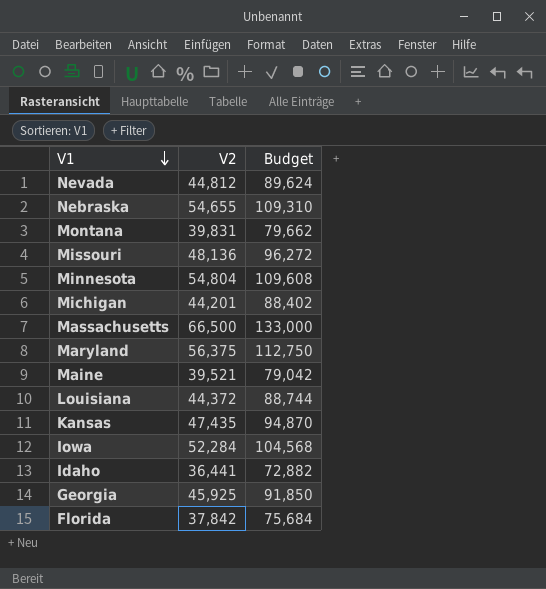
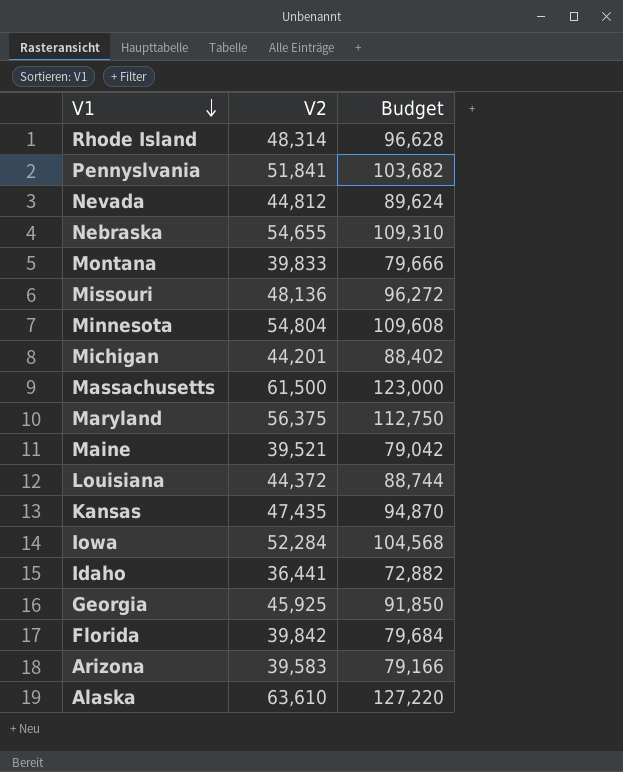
row Rhode Island: none -> 48,314 | 96,628
row Pennyslvania: none -> 51,841 | 103,682
Montana | V2: 39,831 -> 39,833
Montana | Budget: 79,662 -> 79,666
Massachusetts | V2: 66,500 -> 61,500
Massachusetts | Budget: 133,000 -> 123,000
Florida | V2: 37,842 -> 39,842
Florida | Budget: 75,684 -> 79,684
row Arizona: none -> 39,583 | 79,166
row Alaska: none -> 63,610 | 127,220

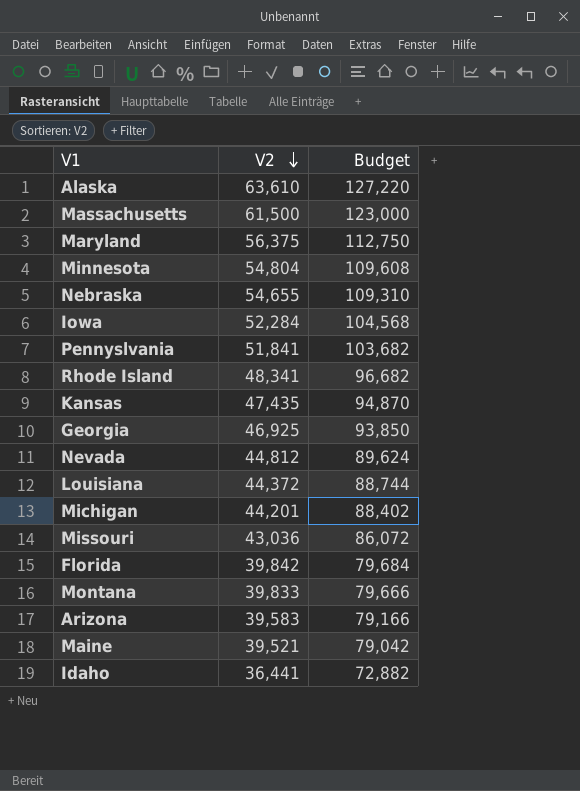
row order: V1 descending -> V2 descending
Rhode Island | V2: 48,314 -> 48,341
Rhode Island | Budget: 96,628 -> 96,682
Georgia | V2: 45,925 -> 46,925
Georgia | Budget: 91,850 -> 93,850
Missouri | V2: 48,136 -> 43,036
Missouri | Budget: 96,272 -> 86,072

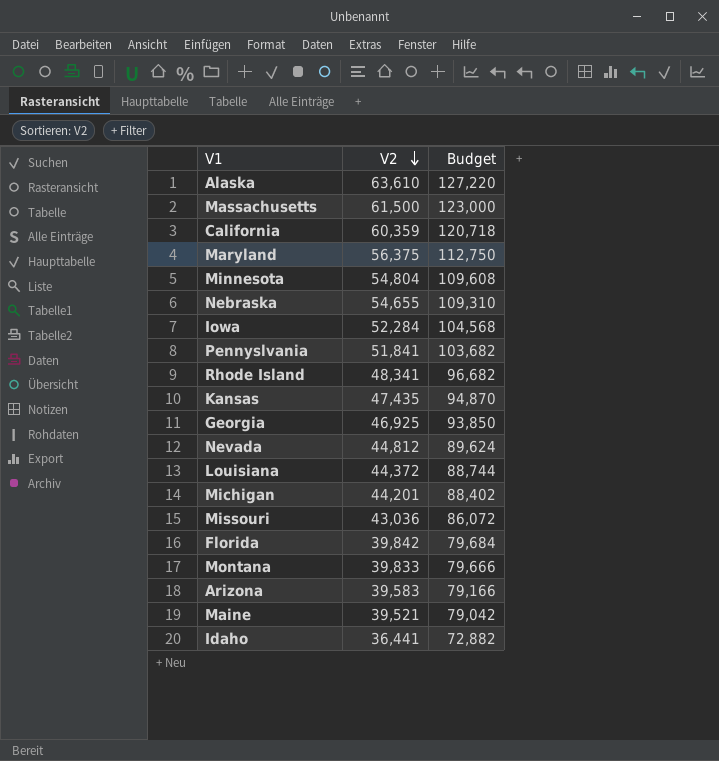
row California: none -> 60,359 | 120,718

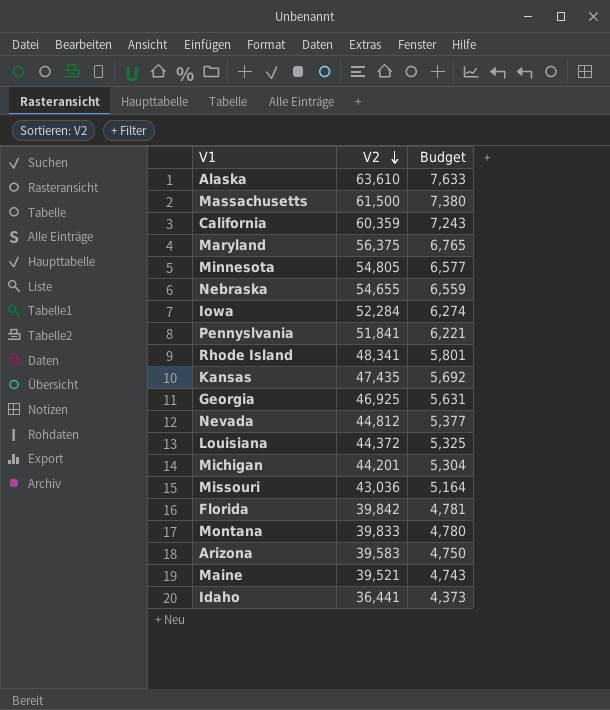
column Budget | formula: [V2] * 2 -> [V2] * 0.12
Minnesota | V2: 54,804 -> 54,805

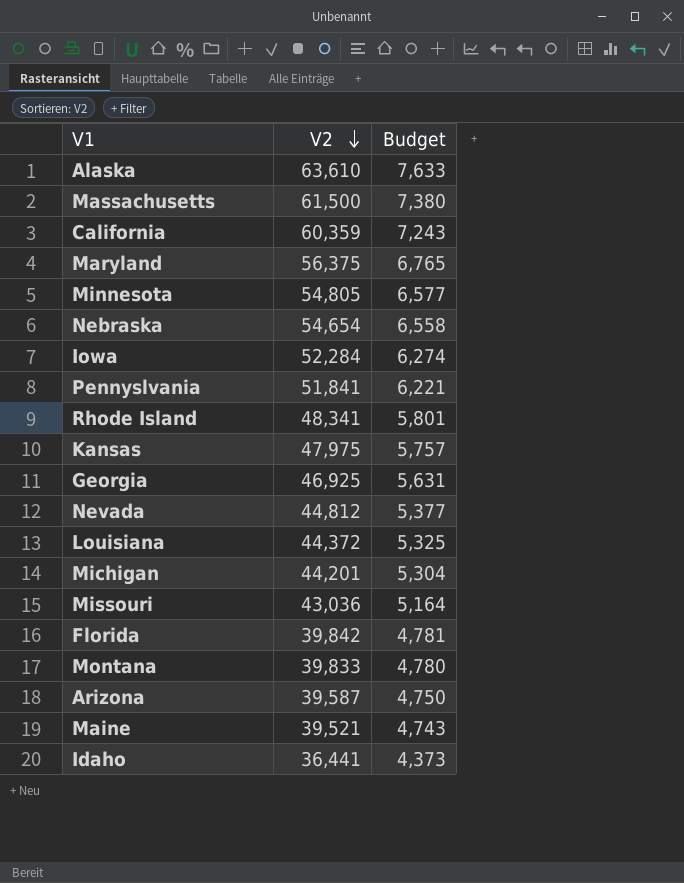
Nebraska | V2: 54,655 -> 54,654
Nebraska | Budget: 6,559 -> 6,558
Kansas | V2: 47,435 -> 47,975
Kansas | Budget: 5,692 -> 5,757
Arizona | V2: 39,583 -> 39,587

